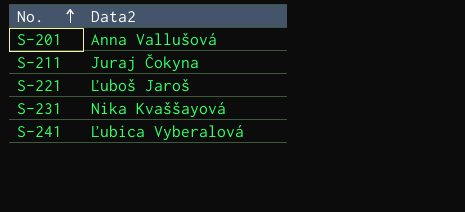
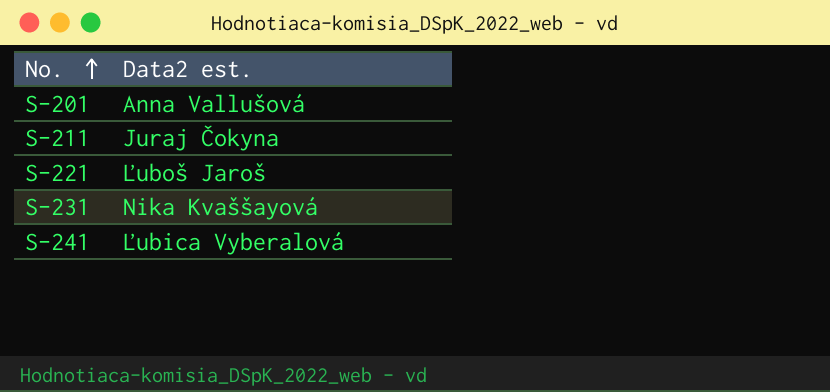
column name: Data2 -> Data2 est.

